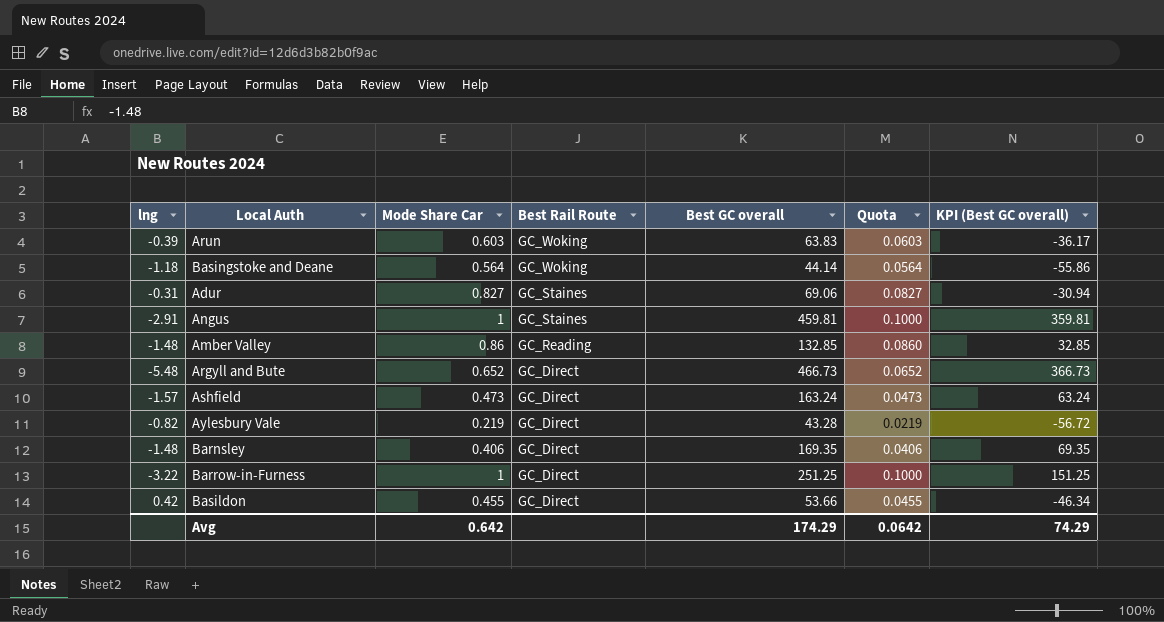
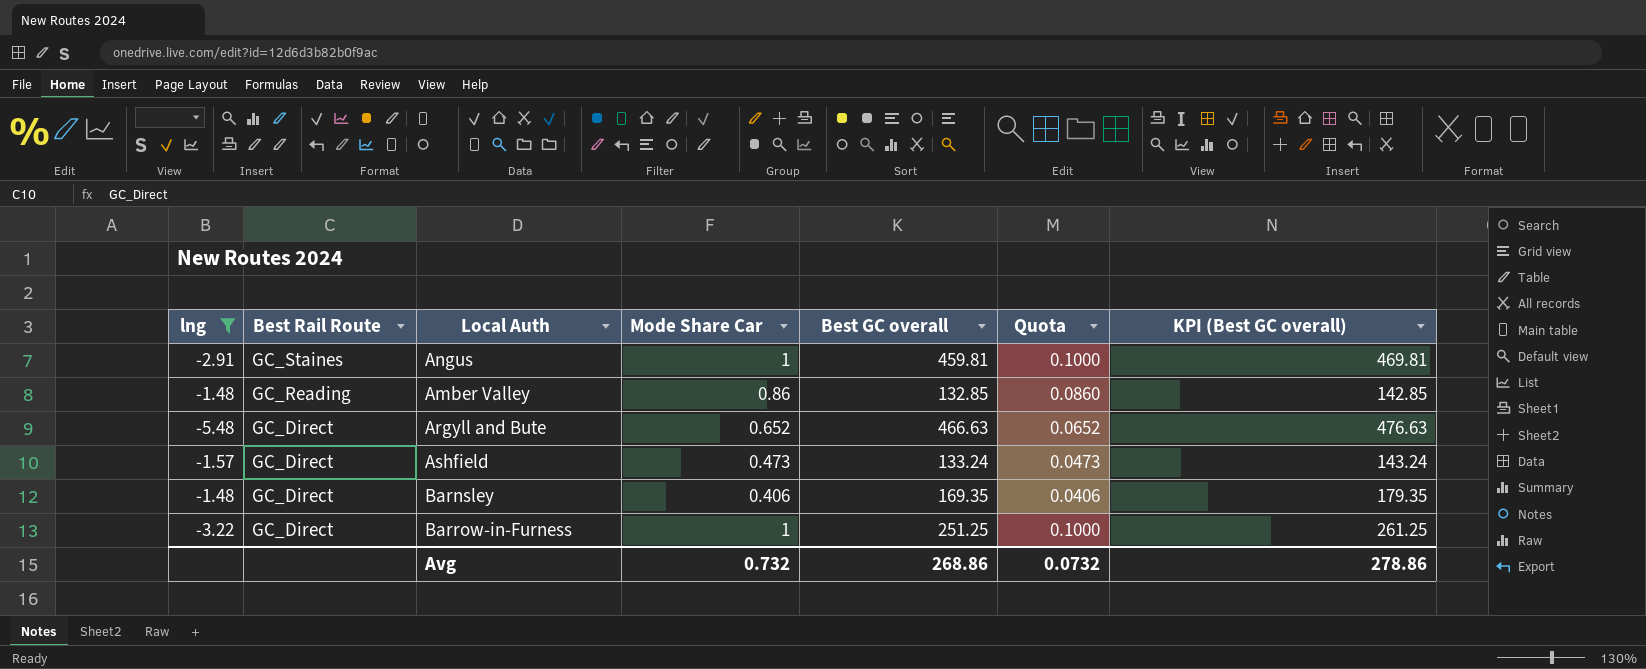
filter: none -> lng <= -1.48
column Best Rail Route | position: 4 -> 2
column KPI (Best GC overall) | formula: [Best GC overall] - 100 -> [Best GC overall] + 10
Argyll and Bute | Best GC overall: 466.73 -> 466.63
Ashfield | Best GC overall: 163.24 -> 133.24
Avg | Mode Share Car: 0.642 -> 0.732
Avg | Best GC overall: 174.29 -> 268.86
Avg | Quota: 0.0642 -> 0.0732
Avg | KPI (Best GC overall): 74.29 -> 278.86

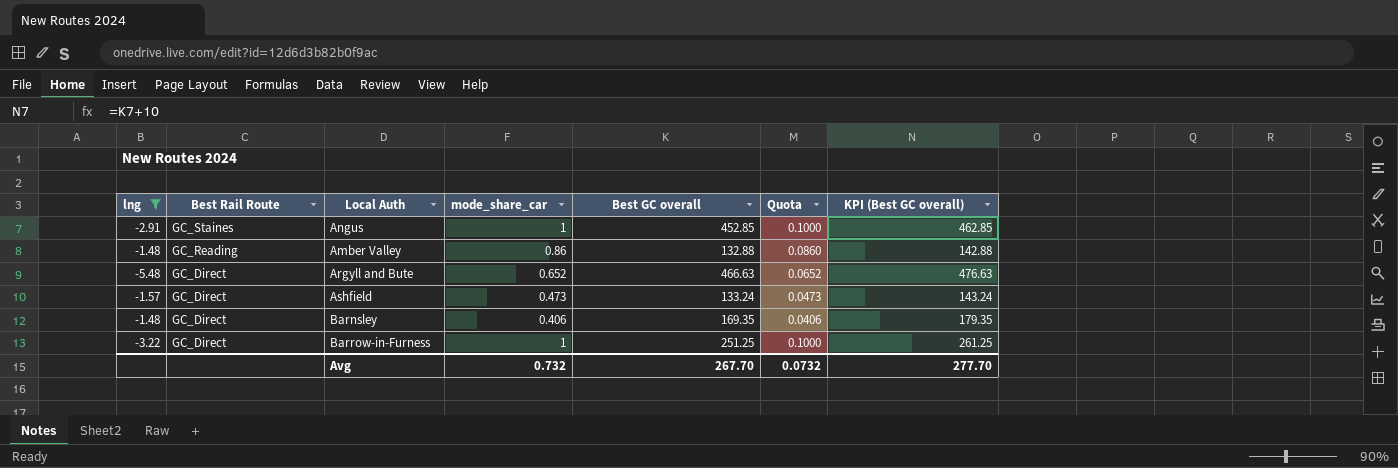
column name: Mode Share Car -> mode_share_car
Angus | Best GC overall: 459.81 -> 452.85
Angus | KPI (Best GC overall): 469.81 -> 462.85
Amber Valley | Best GC overall: 132.85 -> 132.88
Amber Valley | KPI (Best GC overall): 142.85 -> 142.88
Avg | Best GC overall: 268.86 -> 267.70
Avg | KPI (Best GC overall): 278.86 -> 277.70

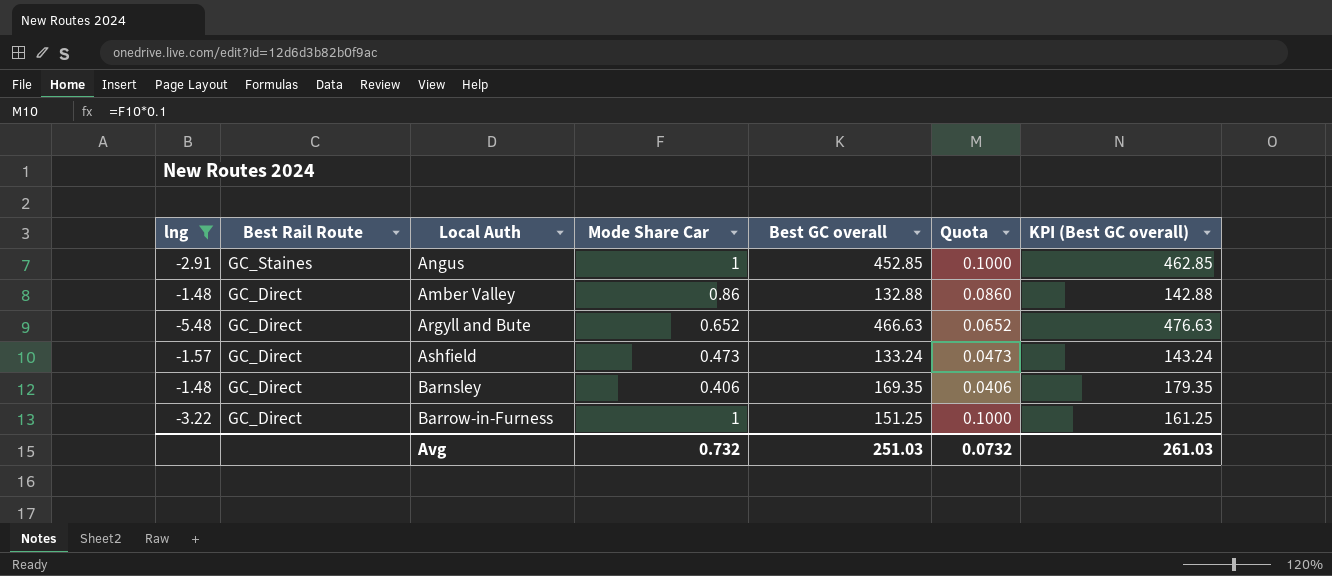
column name: mode_share_car -> Mode Share Car
Amber Valley | Best Rail Route: GC_Reading -> GC_Direct
Barrow-in-Furness | Best GC overall: 251.25 -> 151.25
Barrow-in-Furness | KPI (Best GC overall): 261.25 -> 161.25
Avg | Best GC overall: 267.70 -> 251.03
Avg | KPI (Best GC overall): 277.70 -> 261.03

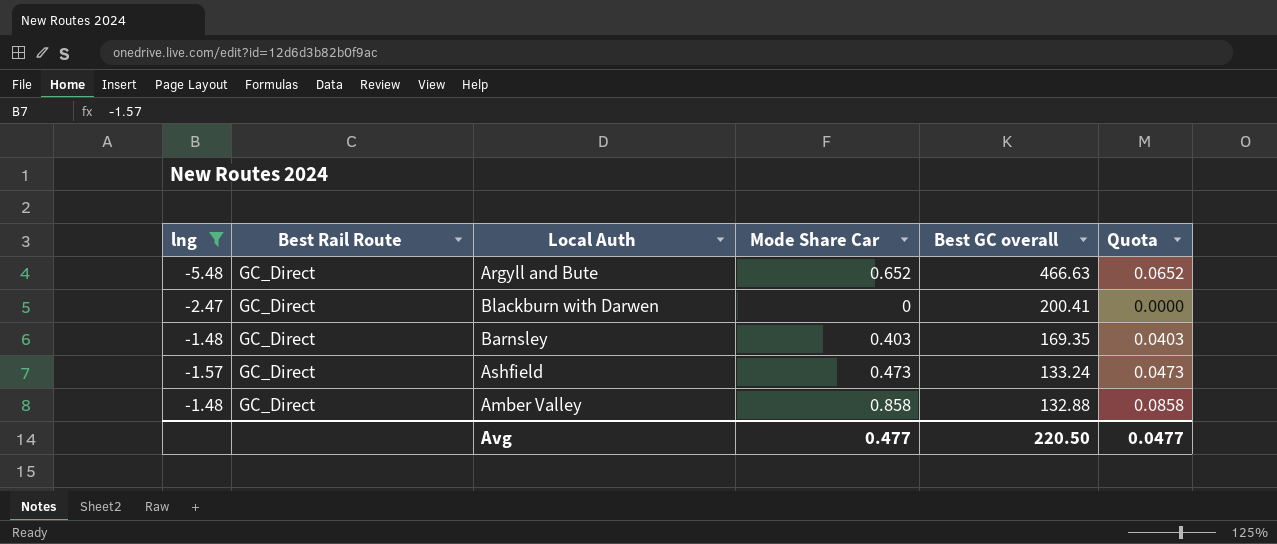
row order: Best Rail Route descending -> Best GC overall descending
column KPI (Best GC overall) | formula: [Best GC overall] + 10 -> none
row Angus: -2.91 | GC_Staines | 1 | 452.85 | 0.1000 | 462.85 -> none
row Barrow-in-Furness: -3.22 | GC_Direct | 1 | 151.25 | 0.1000 | 161.25 -> none
row Blackburn with Darwen: none -> -2.47 | GC_Direct | 0 | 200.41 | 0.0000
Barnsley | Mode Share Car: 0.406 -> 0.403
Barnsley | Quota: 0.0406 -> 0.0403
Amber Valley | Mode Share Car: 0.86 -> 0.858
Amber Valley | Quota: 0.0860 -> 0.0858
Avg | Mode Share Car: 0.732 -> 0.477
Avg | Best GC overall: 251.03 -> 220.50
Avg | Quota: 0.0732 -> 0.0477

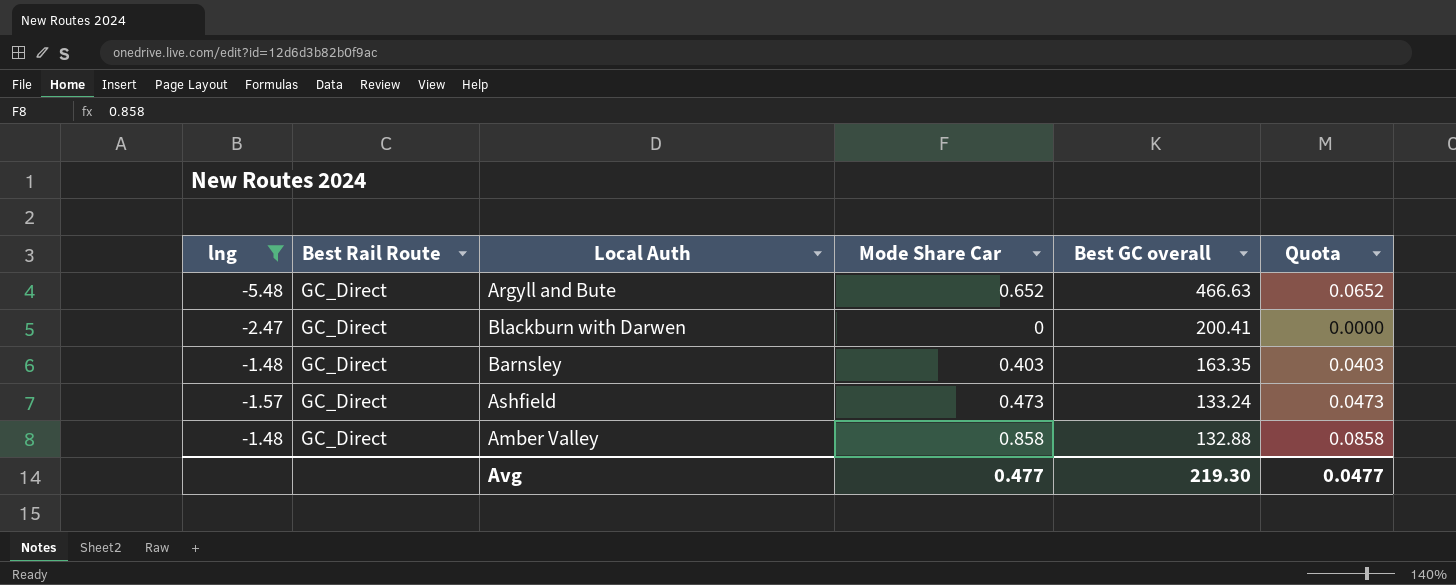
Barnsley | Best GC overall: 169.35 -> 163.35
Avg | Best GC overall: 220.50 -> 219.30

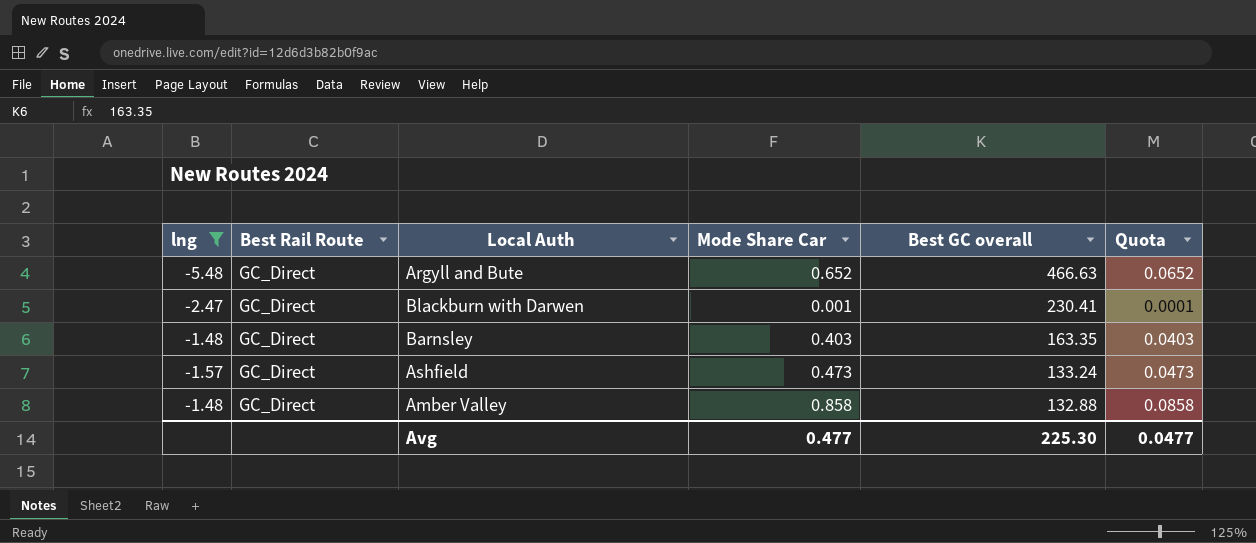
Blackburn with Darwen | Mode Share Car: 0 -> 0.001
Blackburn with Darwen | Best GC overall: 200.41 -> 230.41
Blackburn with Darwen | Quota: 0.0000 -> 0.0001
Avg | Best GC overall: 219.30 -> 225.30

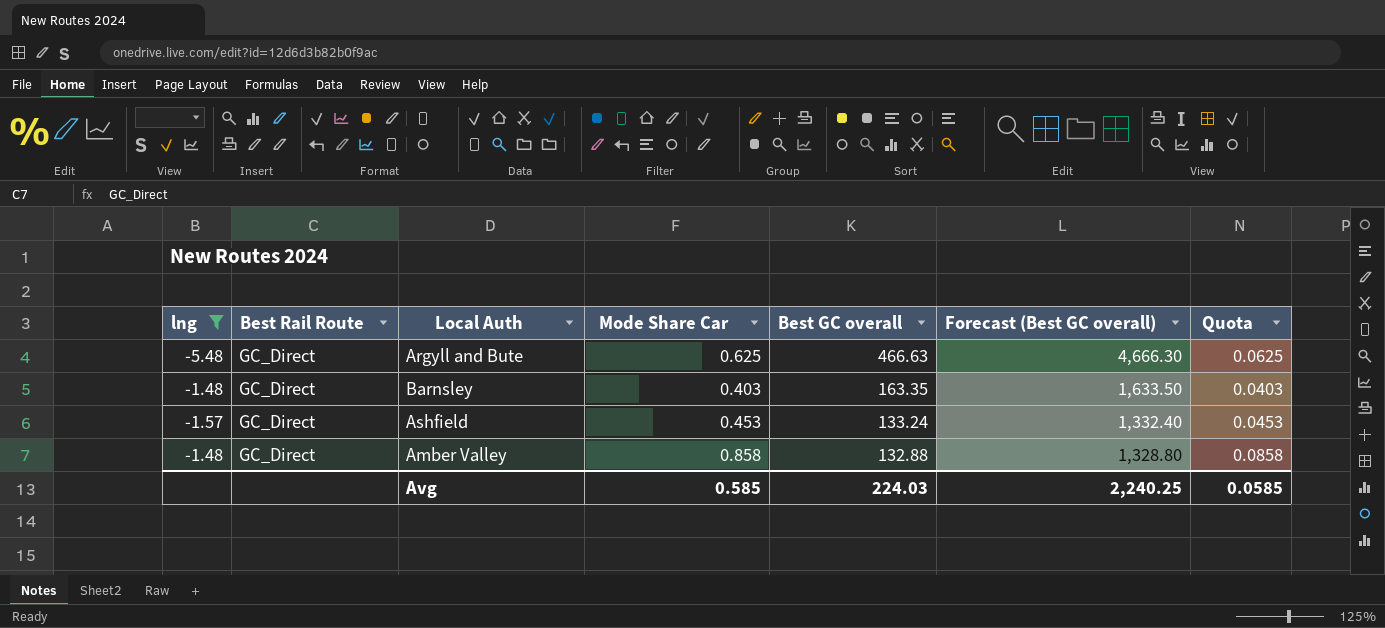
column Forecast (Best GC overall) | formula: none -> [Best GC overall] * 10
row Blackburn with Darwen: -2.47 | GC_Direct | 0.001 | 230.41 | 0.0001 -> none
Argyll and Bute | Mode Share Car: 0.652 -> 0.625
Argyll and Bute | Quota: 0.0652 -> 0.0625
Ashfield | Mode Share Car: 0.473 -> 0.453
Ashfield | Quota: 0.0473 -> 0.0453
Avg | Mode Share Car: 0.477 -> 0.585
Avg | Best GC overall: 225.30 -> 224.03
Avg | Quota: 0.0477 -> 0.0585

